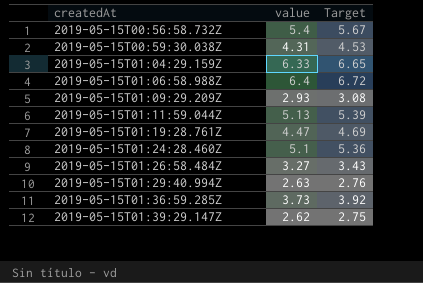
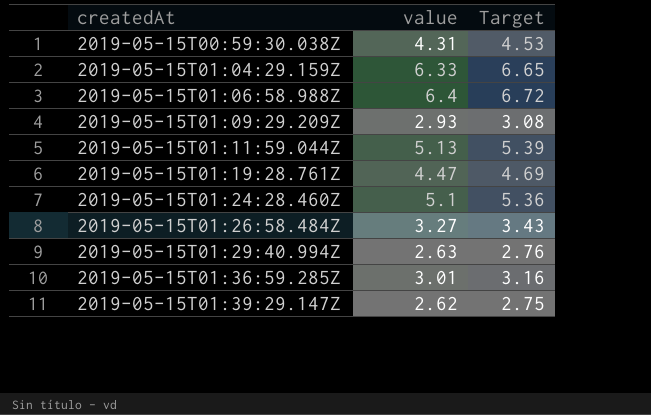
row 2019-05-15T00:56:58.732Z: 5.4 | 5.67 -> none
2019-05-15T01:36:59.285Z | value: 3.73 -> 3.01
2019-05-15T01:36:59.285Z | Target: 3.92 -> 3.16

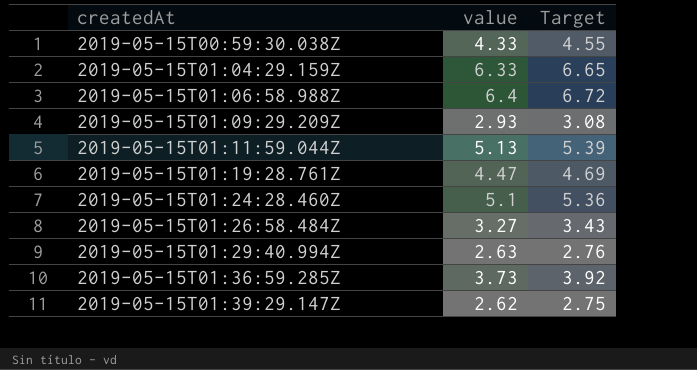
2019-05-15T00:59:30.038Z | value: 4.31 -> 4.33
2019-05-15T00:59:30.038Z | Target: 4.53 -> 4.55
2019-05-15T01:36:59.285Z | value: 3.01 -> 3.73
2019-05-15T01:36:59.285Z | Target: 3.16 -> 3.92

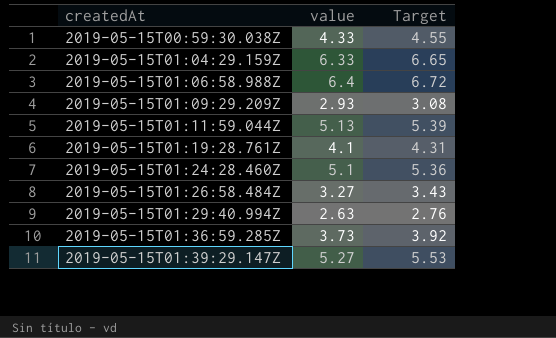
2019-05-15T01:19:28.761Z | value: 4.47 -> 4.1
2019-05-15T01:19:28.761Z | Target: 4.69 -> 4.31
2019-05-15T01:39:29.147Z | value: 2.62 -> 5.27
2019-05-15T01:39:29.147Z | Target: 2.75 -> 5.53

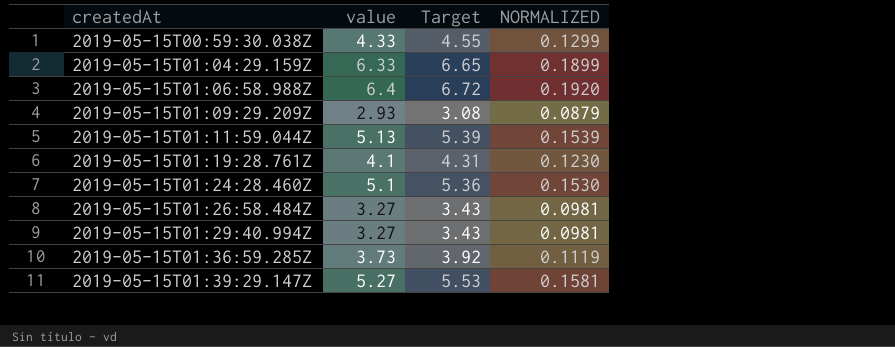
column NORMALIZED | formula: none -> [value] * 0.03
2019-05-15T01:29:40.994Z | value: 2.63 -> 3.27
2019-05-15T01:29:40.994Z | Target: 2.76 -> 3.43

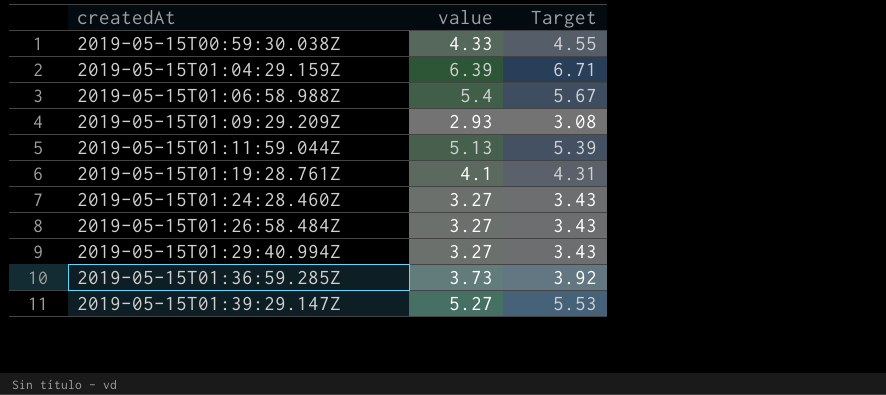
column NORMALIZED | formula: [value] * 0.03 -> none
2019-05-15T01:04:29.159Z | value: 6.33 -> 6.39
2019-05-15T01:04:29.159Z | Target: 6.65 -> 6.71
2019-05-15T01:06:58.988Z | value: 6.4 -> 5.4
2019-05-15T01:06:58.988Z | Target: 6.72 -> 5.67
2019-05-15T01:24:28.460Z | value: 5.1 -> 3.27
2019-05-15T01:24:28.460Z | Target: 5.36 -> 3.43

